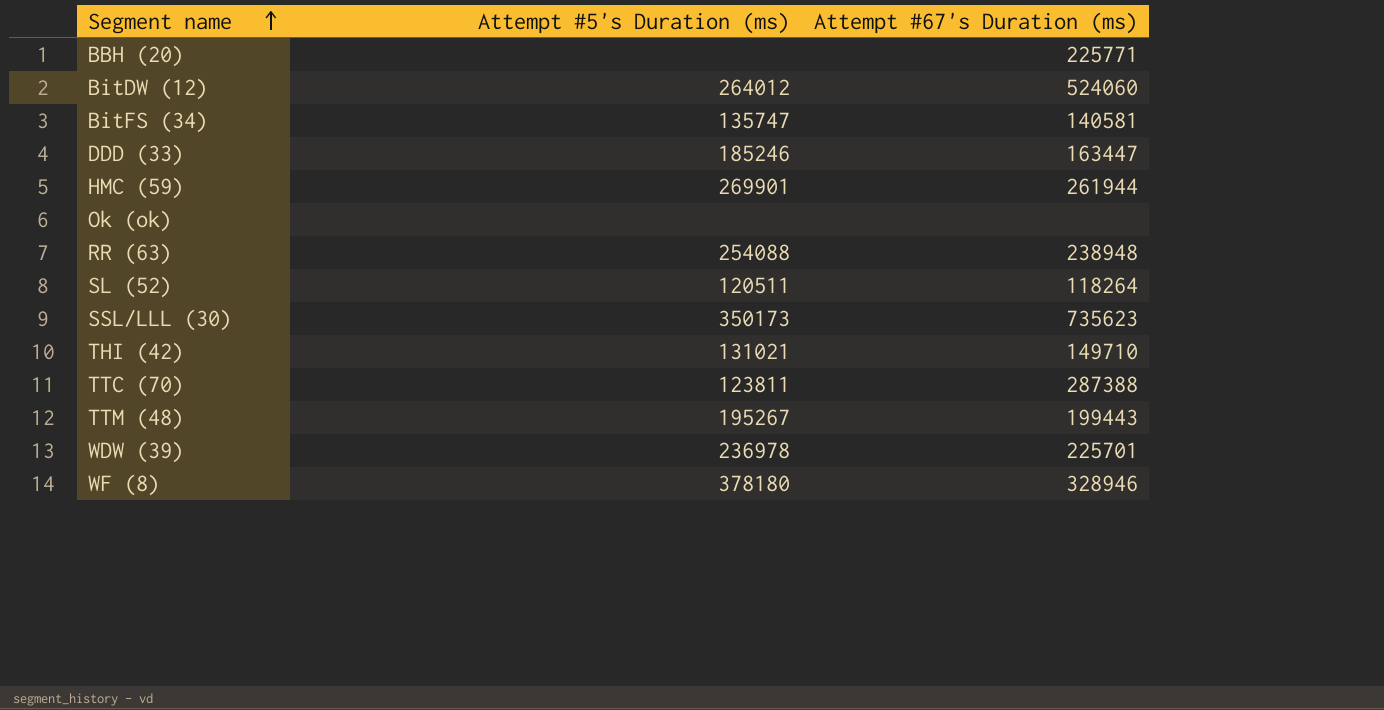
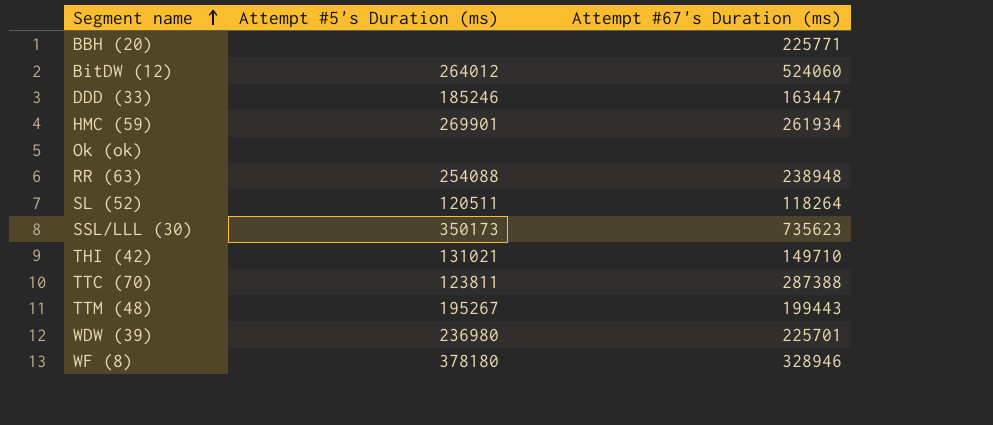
row BitFS (34): 135747 | 140581 -> none
HMC (59) | Attempt #67's Duration (ms): 261944 -> 261934
WDW (39) | Attempt #5's Duration (ms): 236978 -> 236980

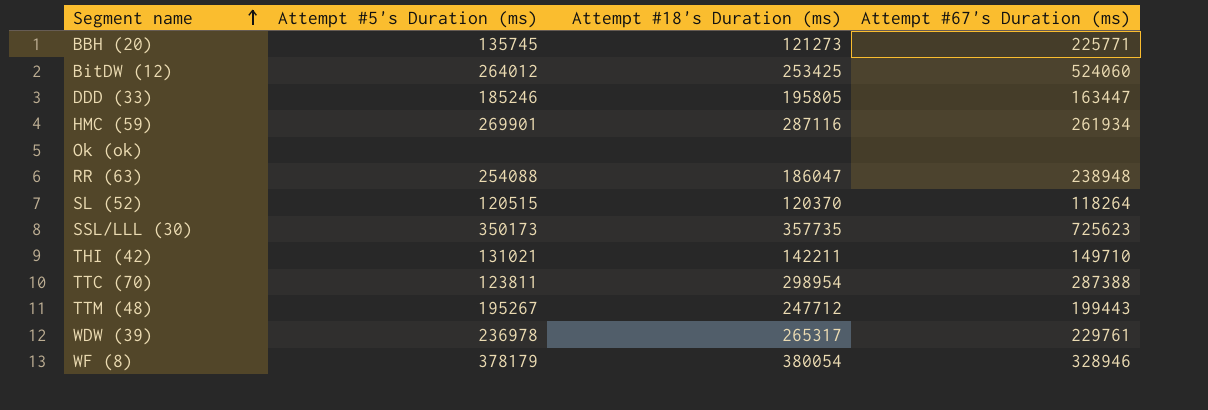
column Attempt #18's Duration (ms) | position: none -> 3
BBH (20) | Attempt #5's Duration (ms): none -> 135745
SL (52) | Attempt #5's Duration (ms): 120511 -> 120515
SSL/LLL (30) | Attempt #67's Duration (ms): 735623 -> 725623
WDW (39) | Attempt #5's Duration (ms): 236980 -> 236978
WDW (39) | Attempt #67's Duration (ms): 225701 -> 229761
WF (8) | Attempt #5's Duration (ms): 378180 -> 378179

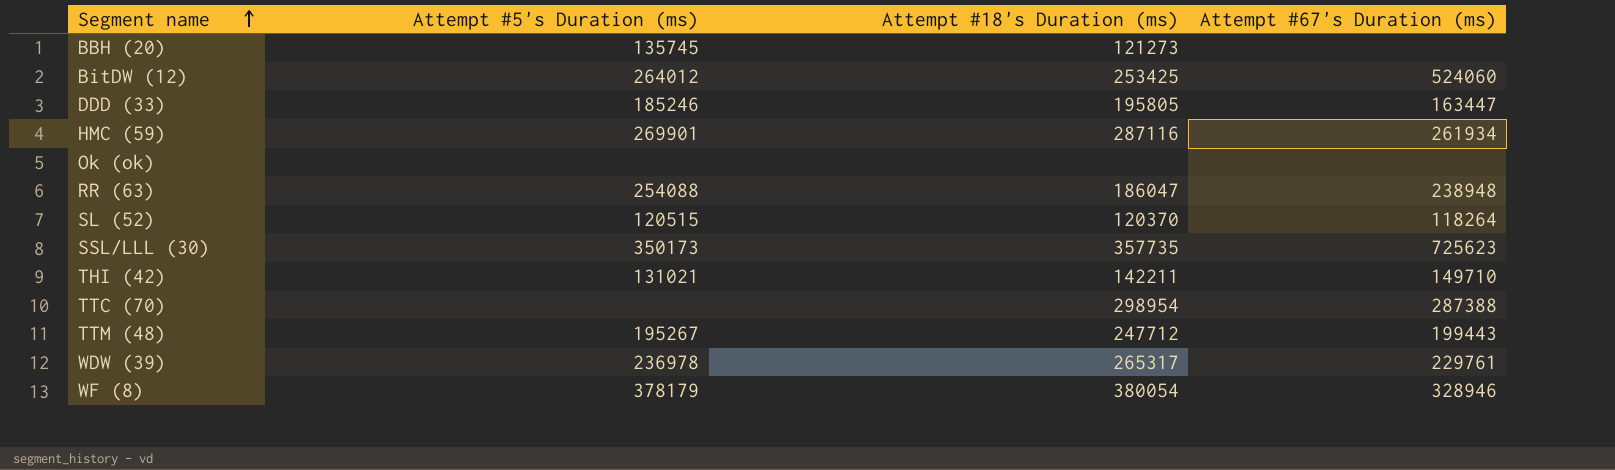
BBH (20) | Attempt #67's Duration (ms): 225771 -> none
TTC (70) | Attempt #5's Duration (ms): 123811 -> none

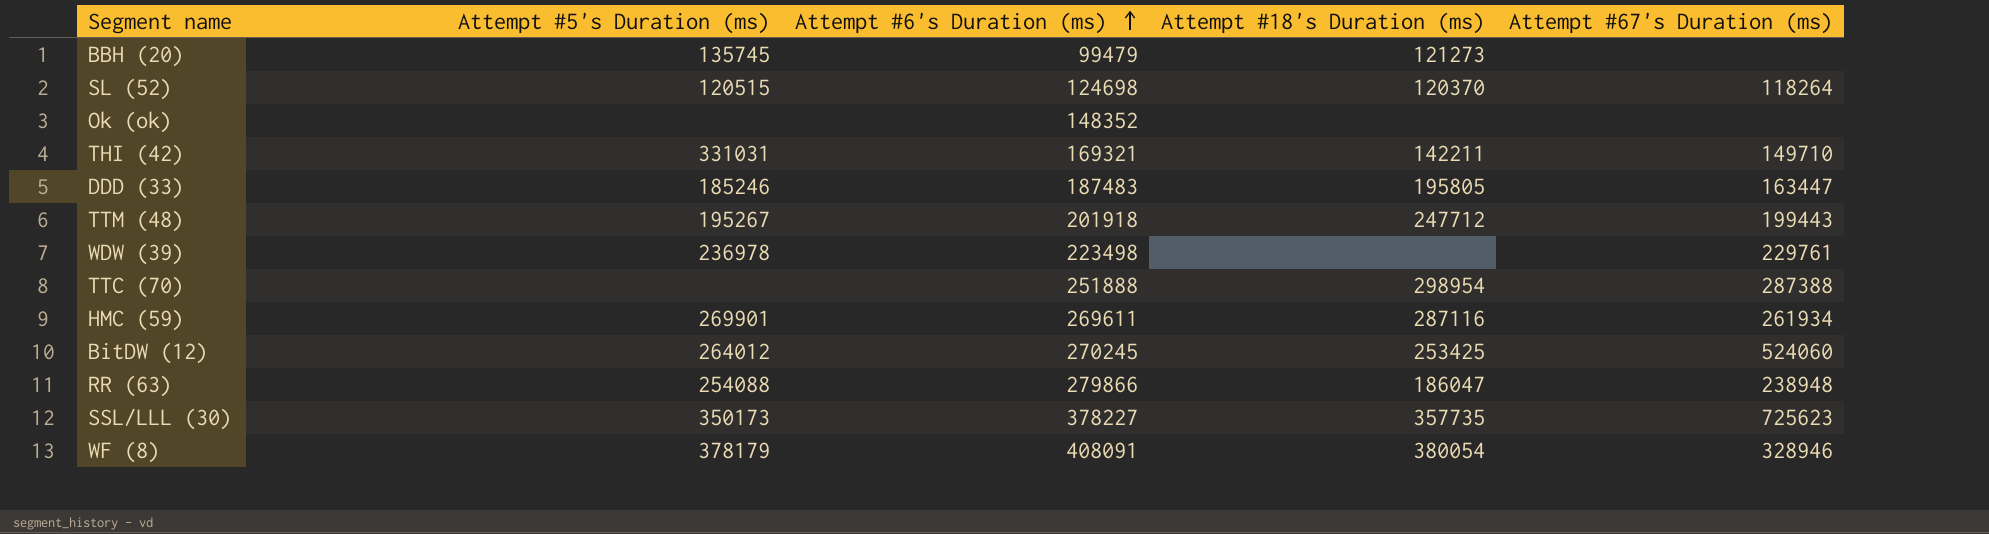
row order: Segment name ascending -> Attempt #6's Duration (ms) ascending
column Attempt #6's Duration (ms) | position: none -> 3
THI (42) | Attempt #5's Duration (ms): 131021 -> 331031
WDW (39) | Attempt #18's Duration (ms): 265317 -> none

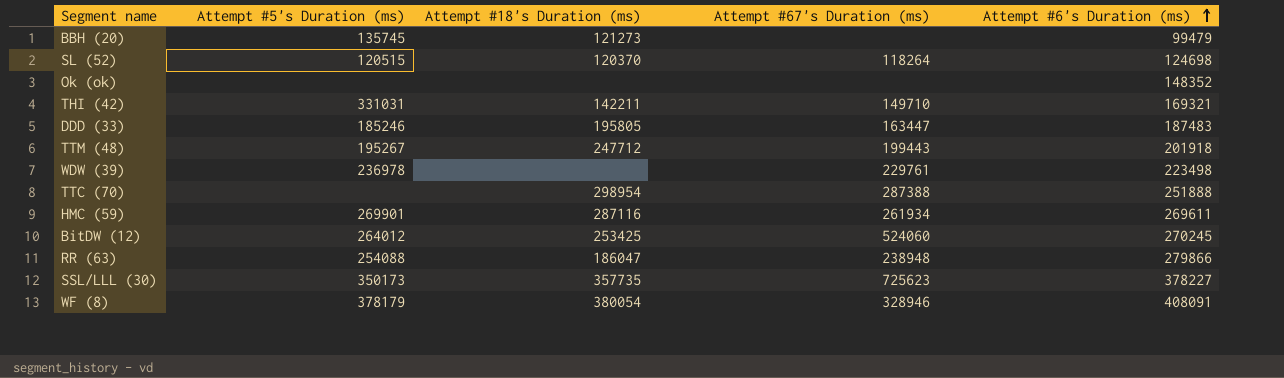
column Attempt #6's Duration (ms) | position: 3 -> 5

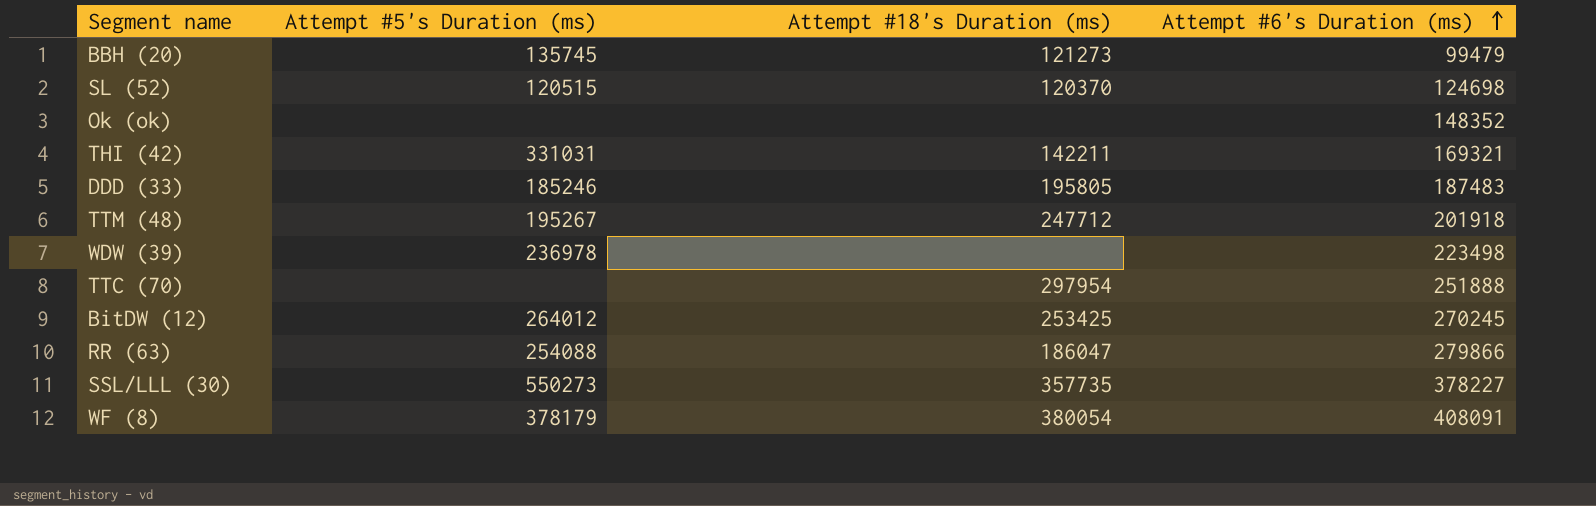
column Attempt #67's Duration (ms) | position: 4 -> none
row HMC (59): 269901 | 287116 | 261934 | 269611 -> none
TTC (70) | Attempt #18's Duration (ms): 298954 -> 297954
SSL/LLL (30) | Attempt #5's Duration (ms): 350173 -> 550273

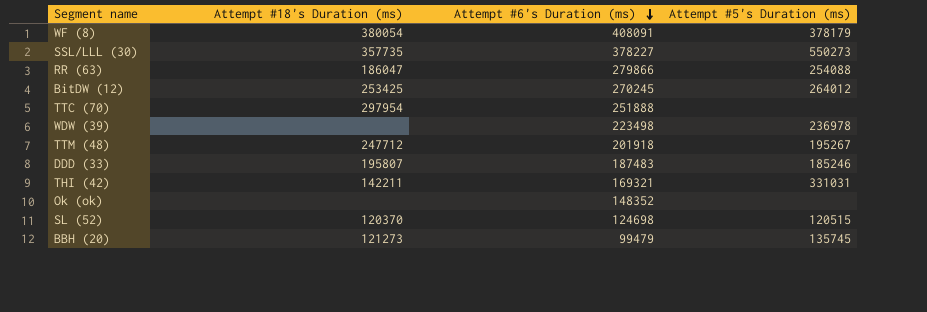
row order: Attempt #6's Duration (ms) ascending -> Attempt #6's Duration (ms) descending
column Attempt #5's Duration (ms) | position: 2 -> 4
DDD (33) | Attempt #18's Duration (ms): 195805 -> 195807

